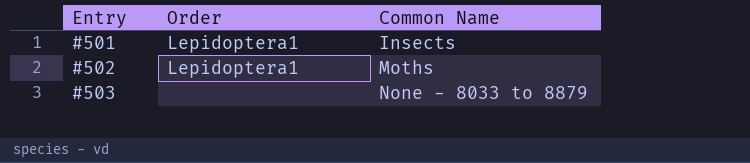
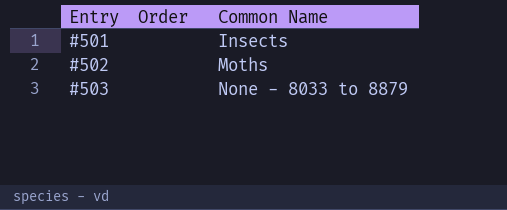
#501 | Order: Lepidoptera1 -> none
#502 | Order: Lepidoptera1 -> none

